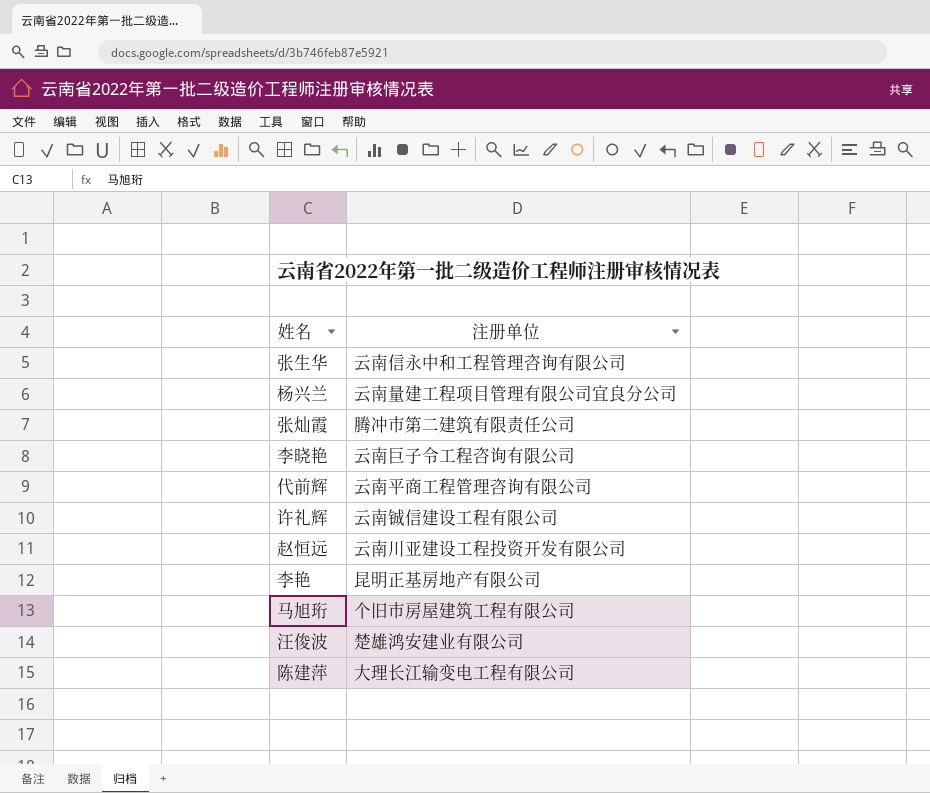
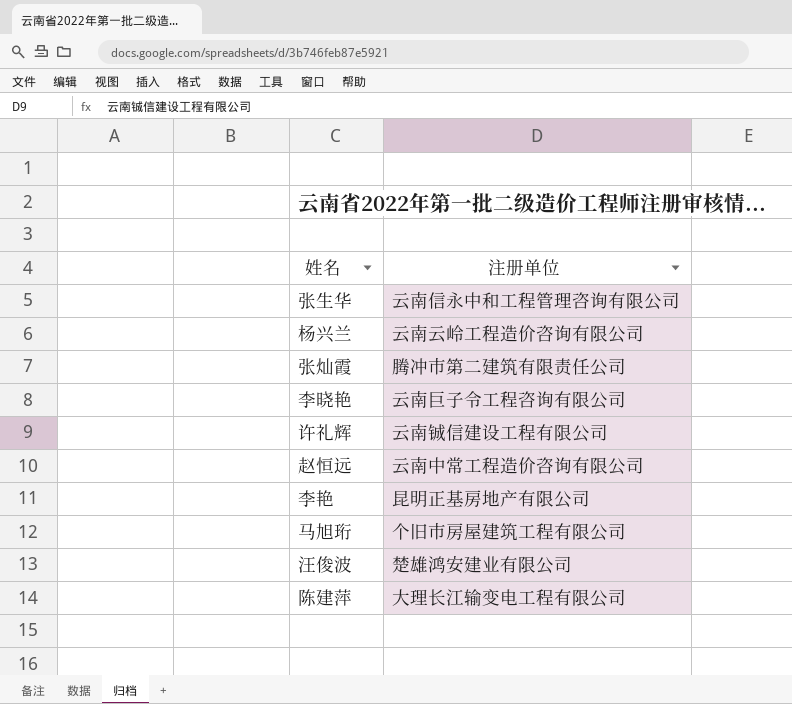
row 代前辉: 云南平商工程管理咨询有限公司 -> none
杨兴兰 | 注册单位: 云南量建工程项目管理有限公司宜良分公司 -> 云南云岭工程造价咨询有限公司
赵恒远 | 注册单位: 云南川亚建设工程投资开发有限公司 -> 云南中常工程造价咨询有限公司

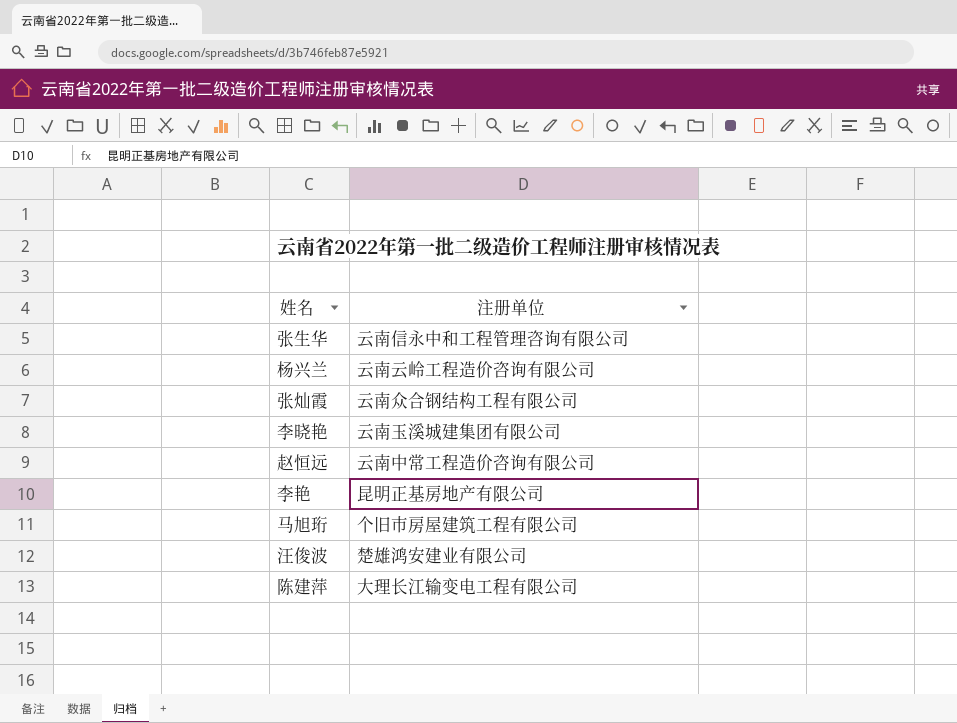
row 许礼辉: 云南铖信建设工程有限公司 -> none
张灿霞 | 注册单位: 腾冲市第二建筑有限责任公司 -> 云南众合钢结构工程有限公司
李晓艳 | 注册单位: 云南巨子令工程咨询有限公司 -> 云南玉溪城建集团有限公司

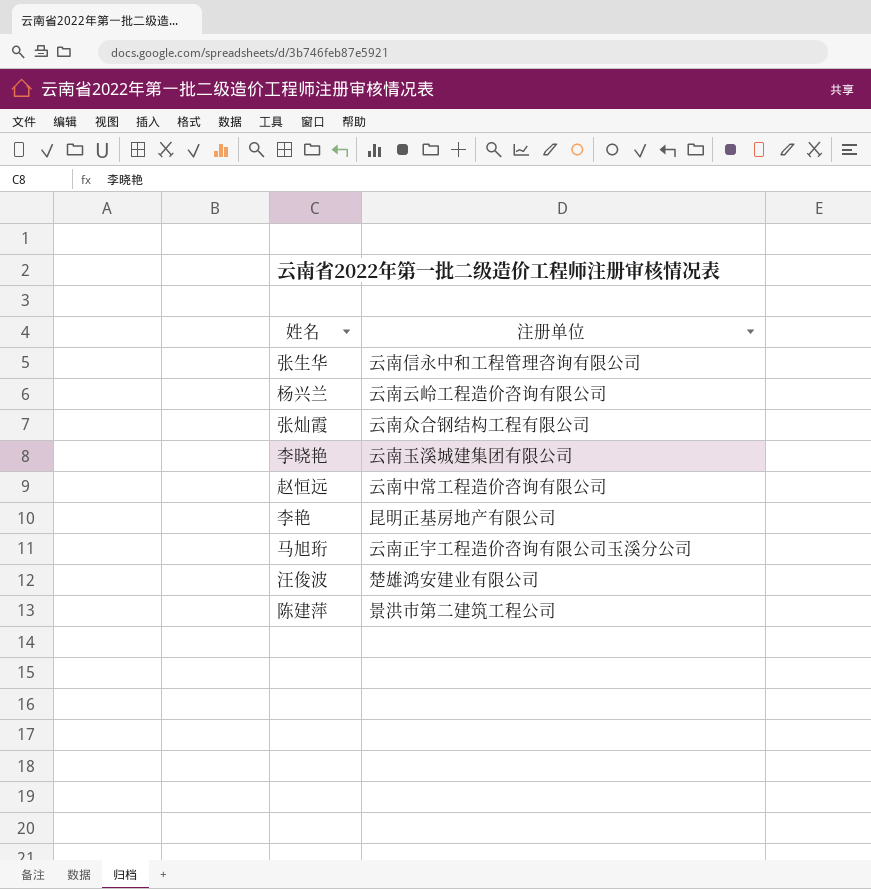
马旭珩 | 注册单位: 个旧市房屋建筑工程有限公司 -> 云南正宇工程造价咨询有限公司玉溪分公司
陈建萍 | 注册单位: 大理长江输变电工程有限公司 -> 景洪市第二建筑工程公司

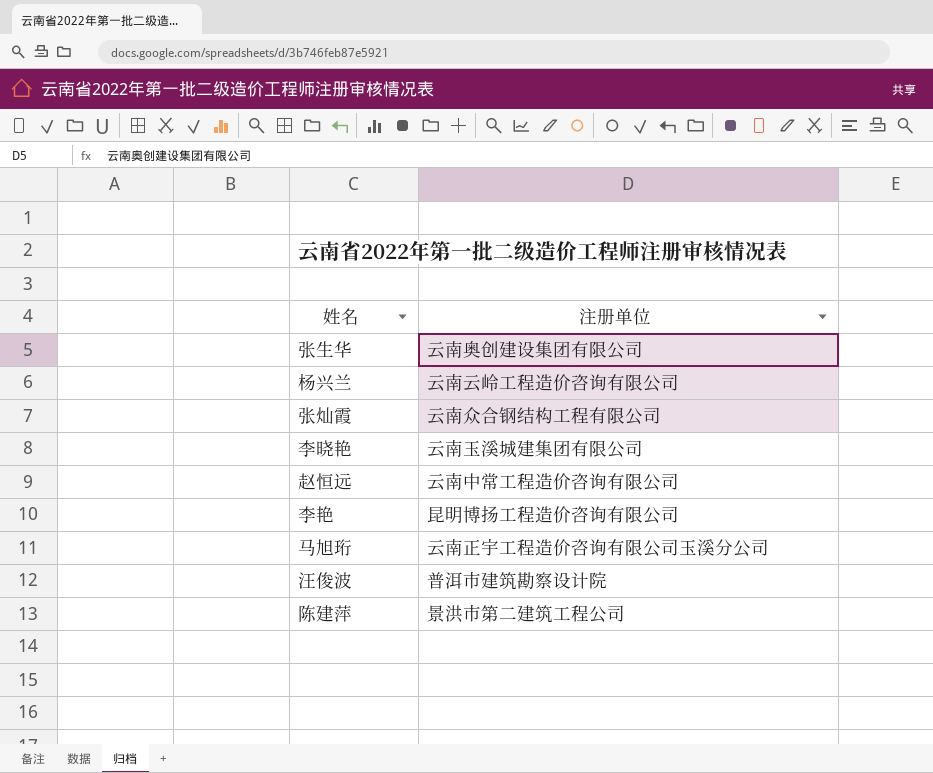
张生华 | 注册单位: 云南信永中和工程管理咨询有限公司 -> 云南奥创建设集团有限公司
李艳 | 注册单位: 昆明正基房地产有限公司 -> 昆明博扬工程造价咨询有限公司
汪俊波 | 注册单位: 楚雄鸿安建业有限公司 -> 普洱市建筑勘察设计院

